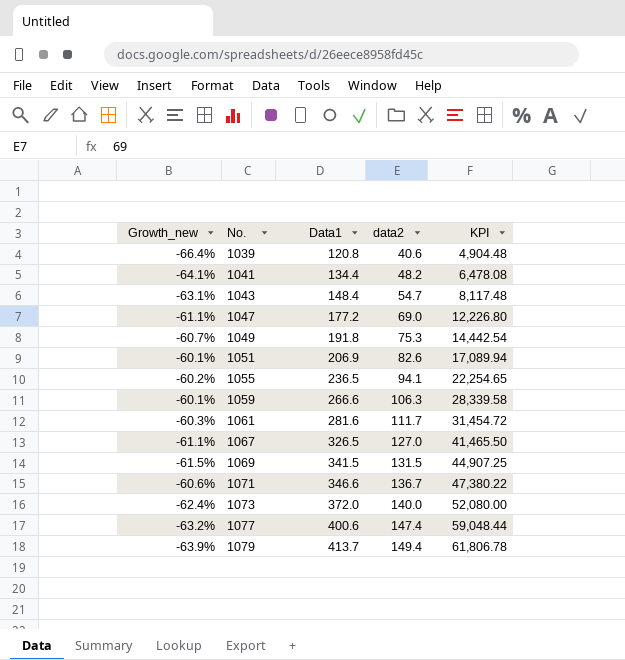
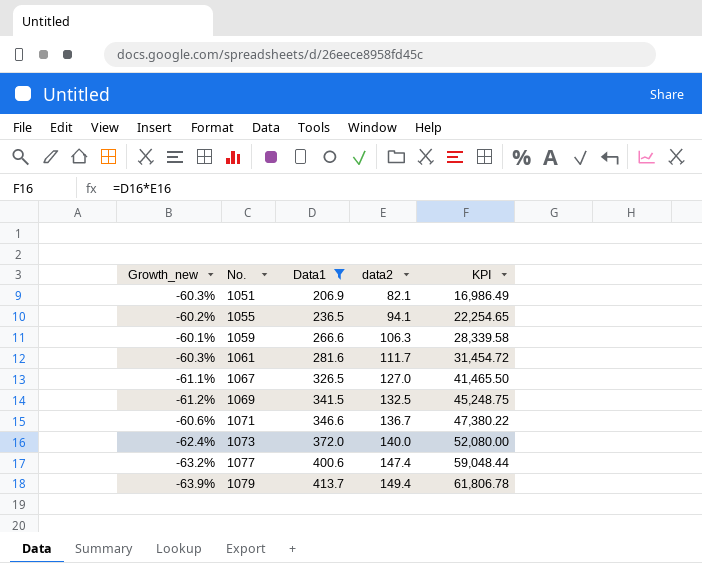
filter: none -> Data1 >= 206.9
1051 | Growth_new: -60.1% -> -60.3%
1051 | data2: 82.6 -> 82.1
1051 | KPI: 17,089.94 -> 16,986.49
1069 | Growth_new: -61.5% -> -61.2%
1069 | data2: 131.5 -> 132.5
1069 | KPI: 44,907.25 -> 45,248.75

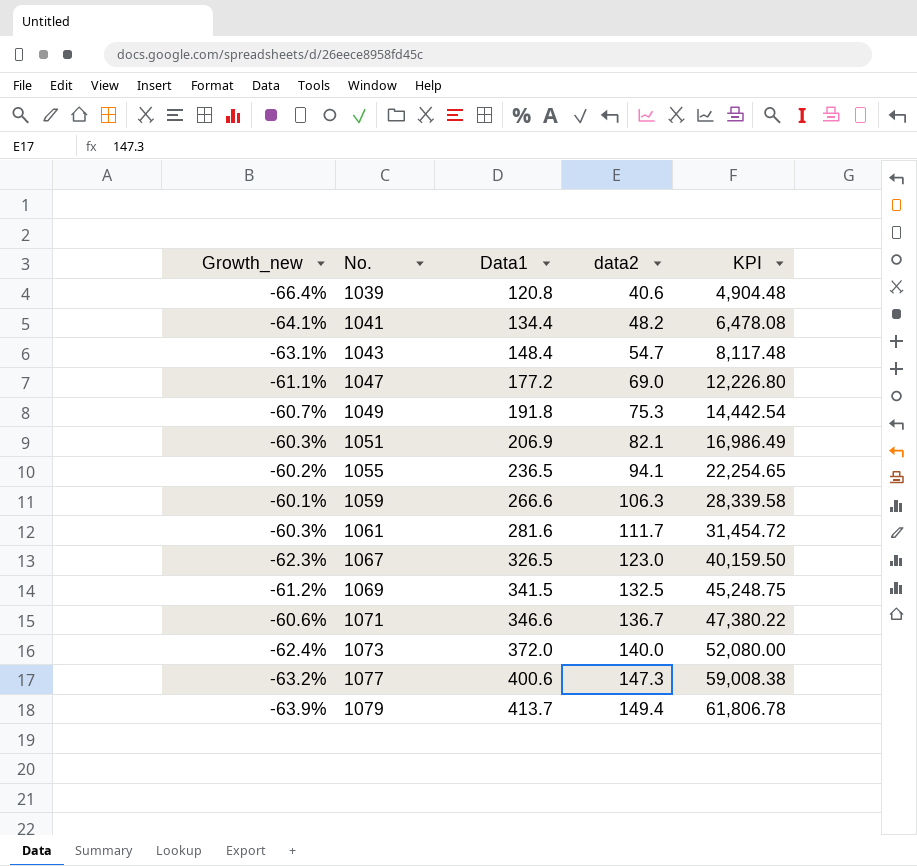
filter: Data1 >= 206.9 -> none
1067 | Growth_new: -61.1% -> -62.3%
1067 | data2: 127.0 -> 123.0
1067 | KPI: 41,465.50 -> 40,159.50
1077 | data2: 147.4 -> 147.3
1077 | KPI: 59,048.44 -> 59,008.38

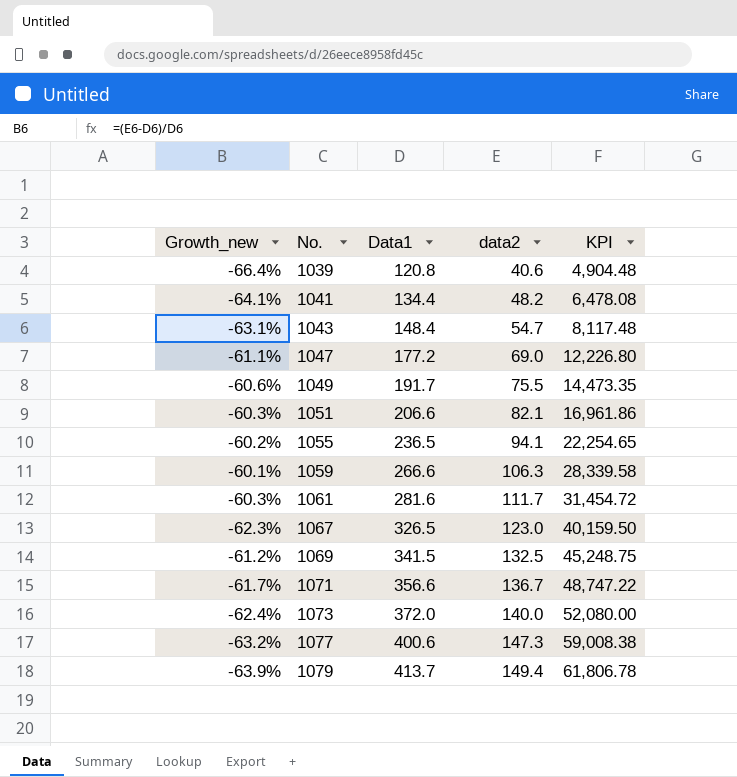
1049 | Growth_new: -60.7% -> -60.6%
1049 | Data1: 191.8 -> 191.7
1049 | data2: 75.3 -> 75.5
1049 | KPI: 14,442.54 -> 14,473.35
1051 | Data1: 206.9 -> 206.6
1051 | KPI: 16,986.49 -> 16,961.86
1071 | Growth_new: -60.6% -> -61.7%
1071 | Data1: 346.6 -> 356.6
1071 | KPI: 47,380.22 -> 48,747.22

